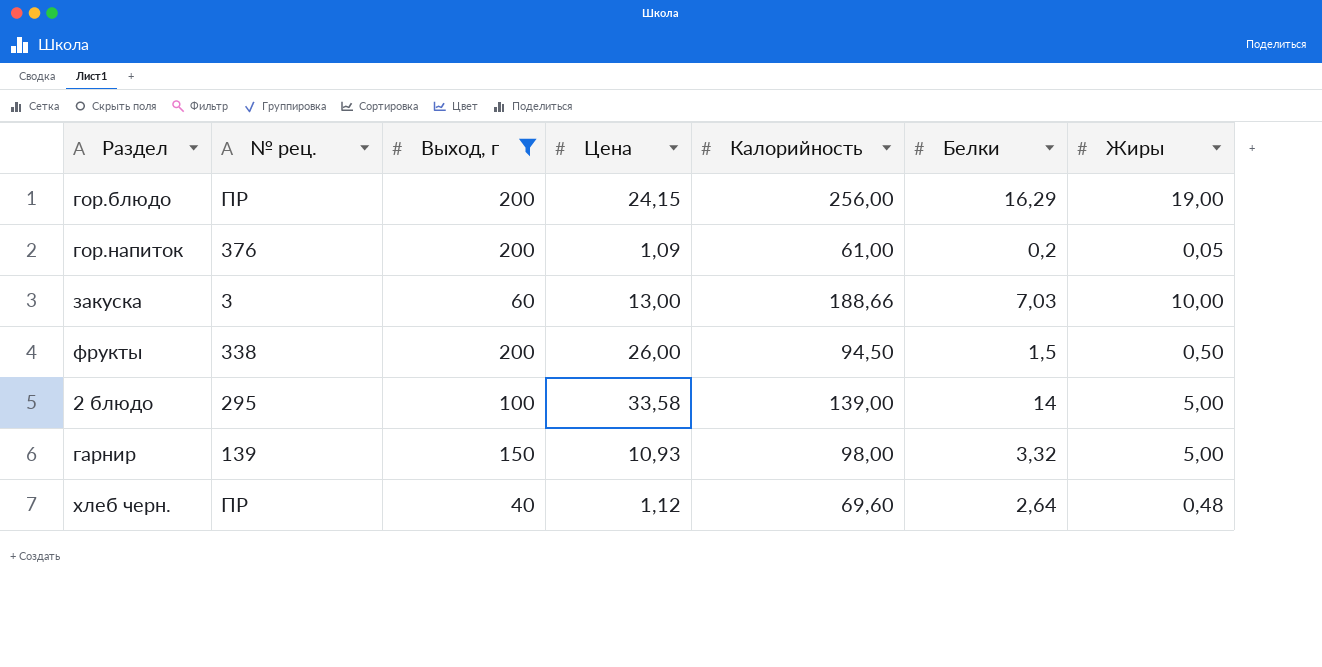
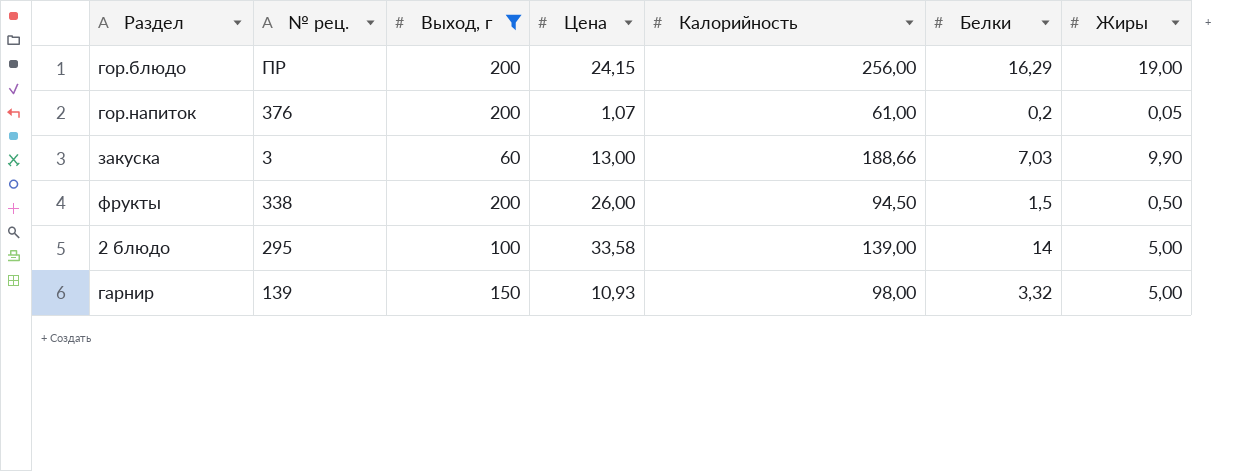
row хлеб черн.: ПР | 40 | 1,12 | 69,60 | 2,64 | 0,48 -> none
гор.напиток | Цена: 1,09 -> 1,07
закуска | Жиры: 10,00 -> 9,90

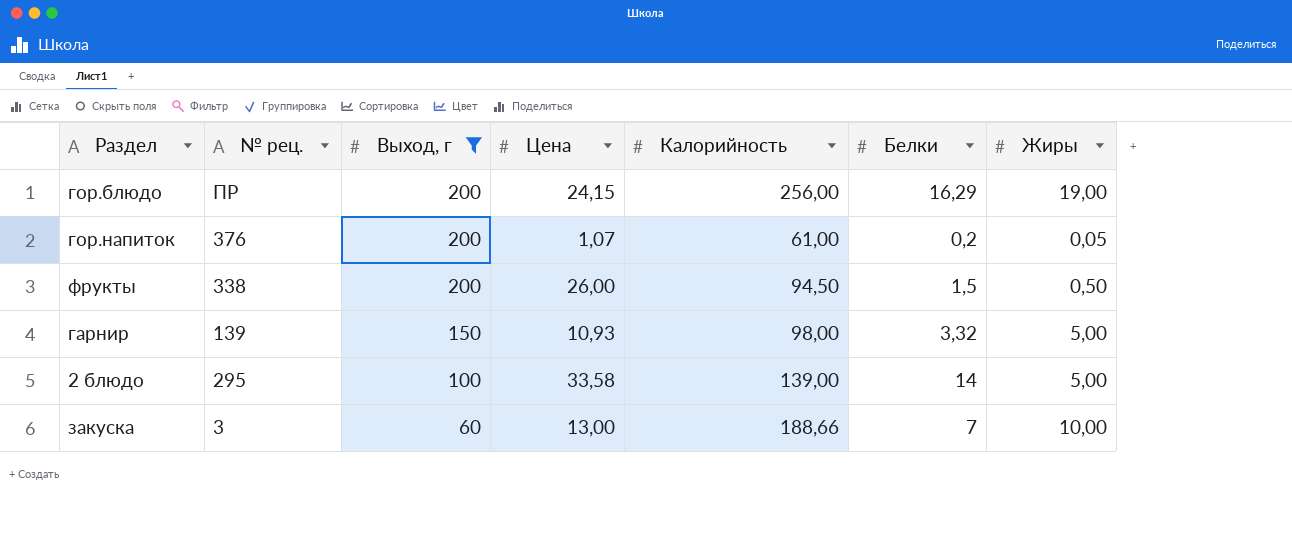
row order: none -> Выход, г descending
закуска | Белки: 7,03 -> 7
закуска | Жиры: 9,90 -> 10,00

